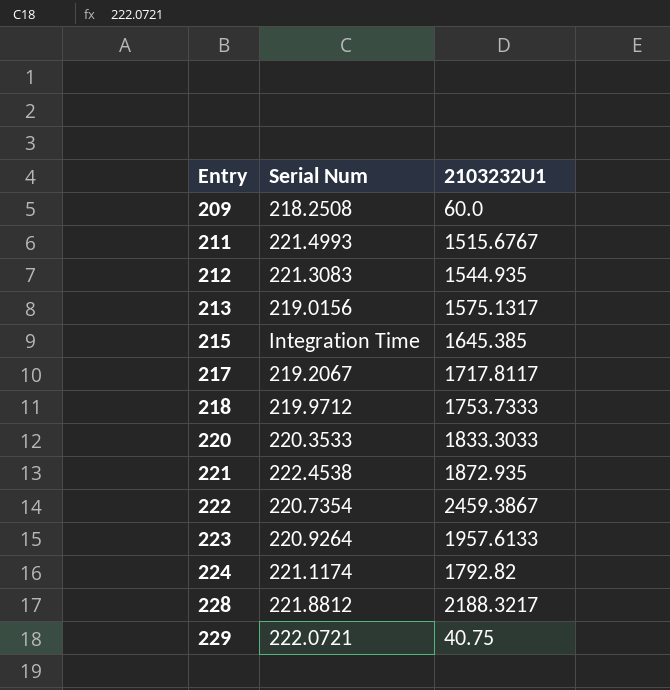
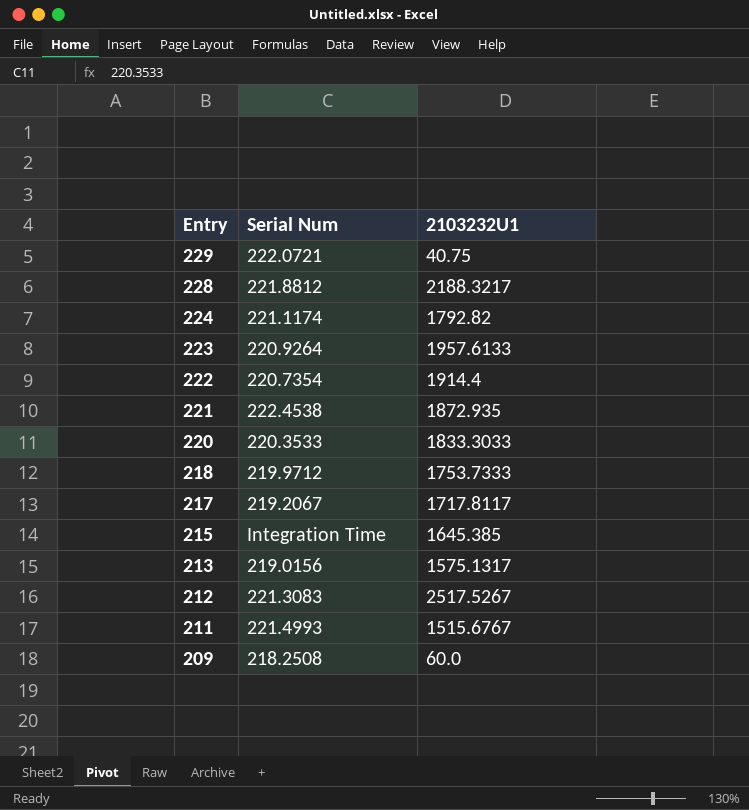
row order: Entry ascending -> Entry descending
222 | 2103232U1: 2459.3867 -> 1914.4
212 | 2103232U1: 1544.935 -> 2517.5267

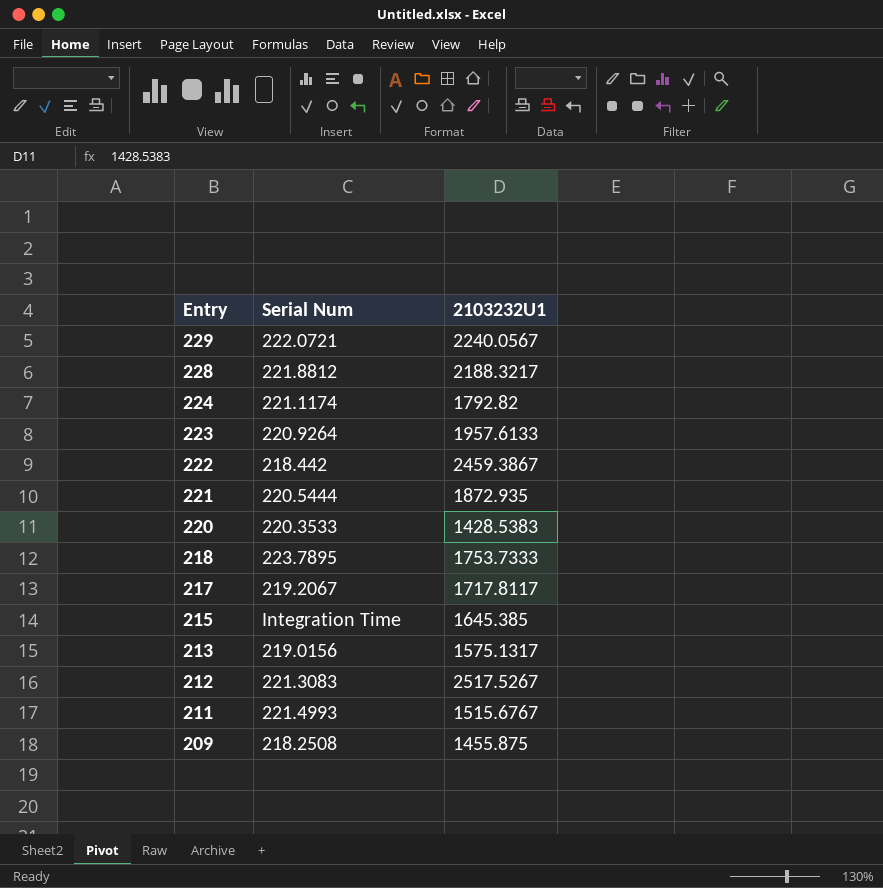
229 | 2103232U1: 40.75 -> 2240.0567
222 | Serial Num: 220.7354 -> 218.442
222 | 2103232U1: 1914.4 -> 2459.3867
221 | Serial Num: 222.4538 -> 220.5444
220 | 2103232U1: 1833.3033 -> 1428.5383
218 | Serial Num: 219.9712 -> 223.7895
209 | 2103232U1: 60.0 -> 1455.875

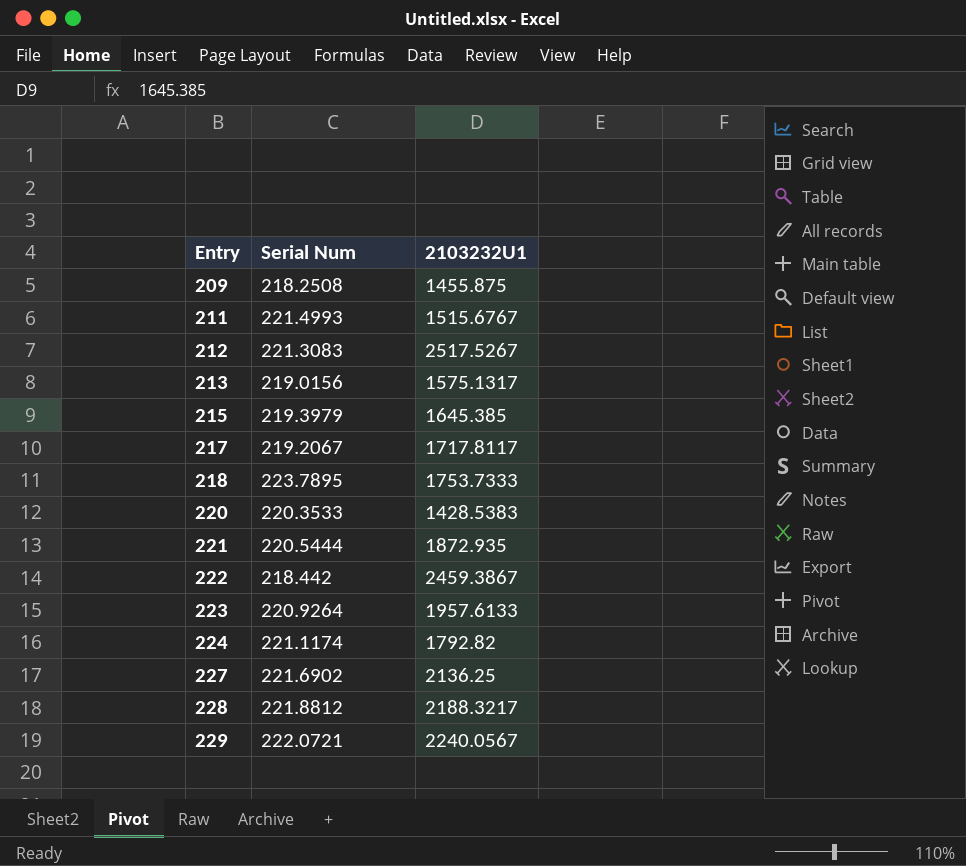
row order: Entry descending -> Entry ascending
215 | Serial Num: Integration Time -> 219.3979
row 227: none -> 221.6902 | 2136.25

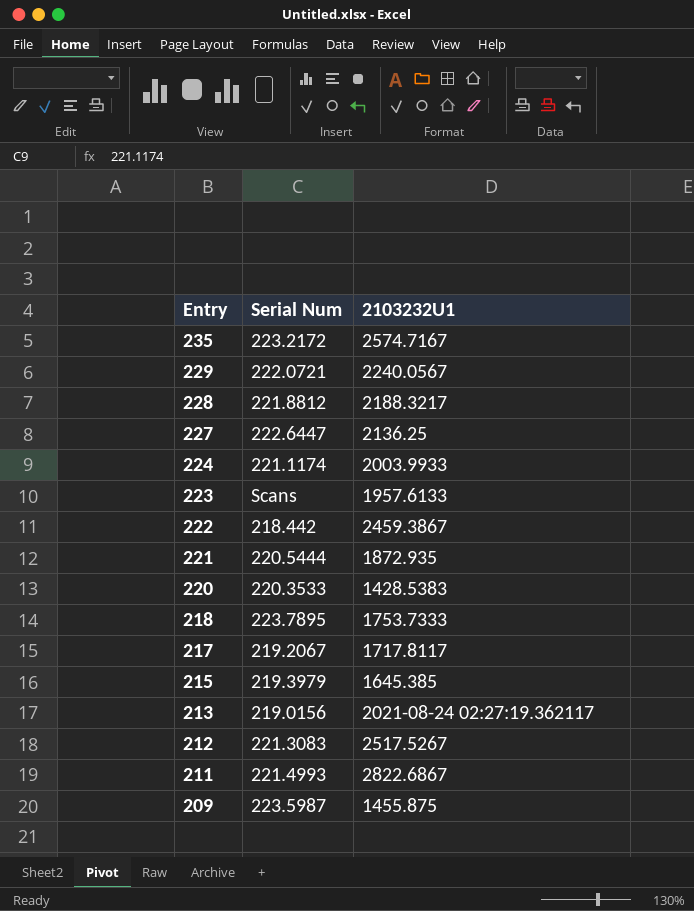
row order: Entry ascending -> Entry descending
row 235: none -> 223.2172 | 2574.7167
227 | Serial Num: 221.6902 -> 222.6447
224 | 2103232U1: 1792.82 -> 2003.9933
223 | Serial Num: 220.9264 -> Scans
213 | 2103232U1: 1575.1317 -> 2021-08-24 02:27:19.362117
211 | 2103232U1: 1515.6767 -> 2822.6867
209 | Serial Num: 218.2508 -> 223.5987

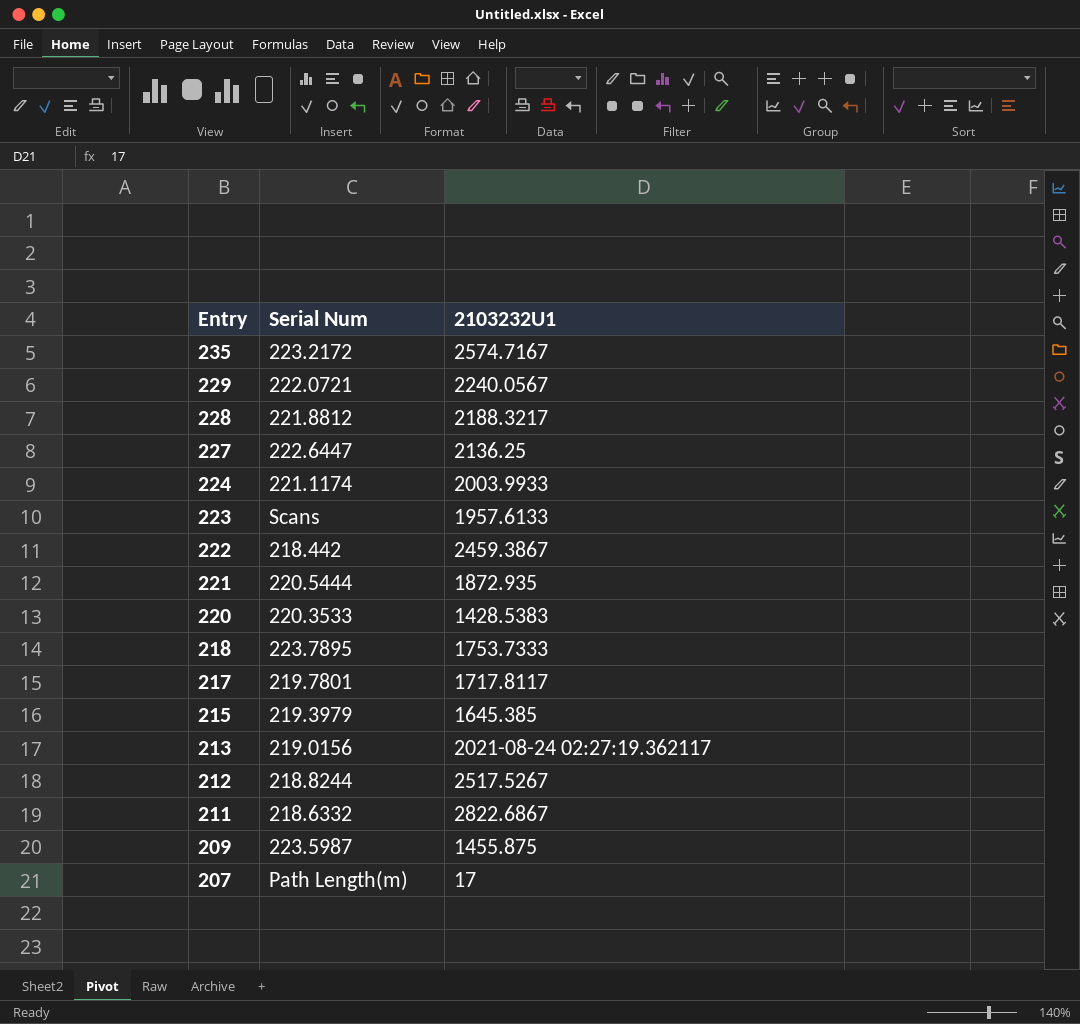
217 | Serial Num: 219.2067 -> 219.7801
212 | Serial Num: 221.3083 -> 218.8244
211 | Serial Num: 221.4993 -> 218.6332
row 207: none -> Path Length(m) | 17

